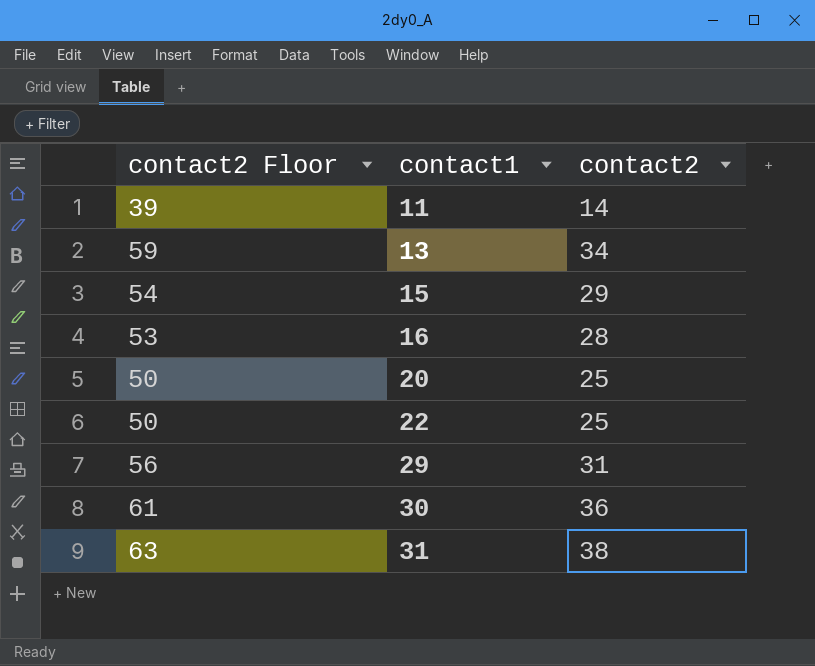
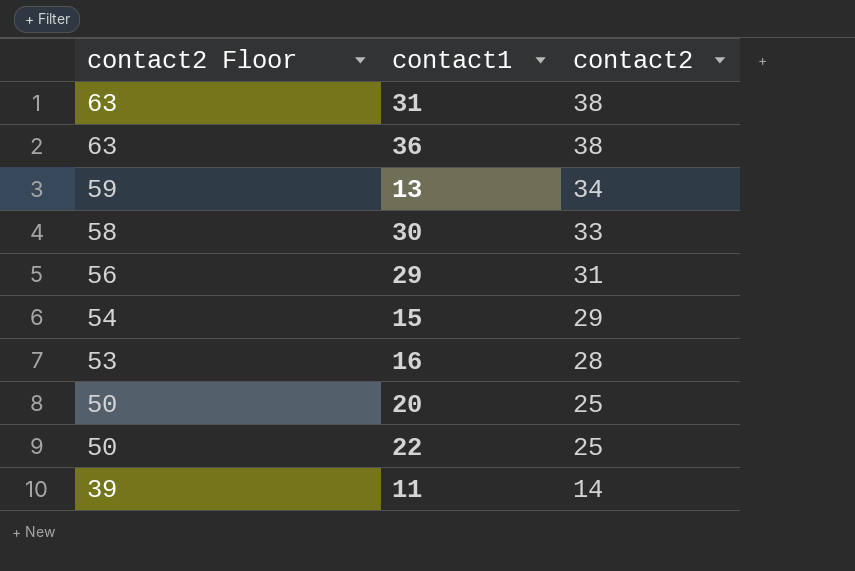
row order: contact1 ascending -> contact2 Floor descending
row 36: none -> 63 | 38
30 | contact2 Floor: 61 -> 58
30 | contact2: 36 -> 33

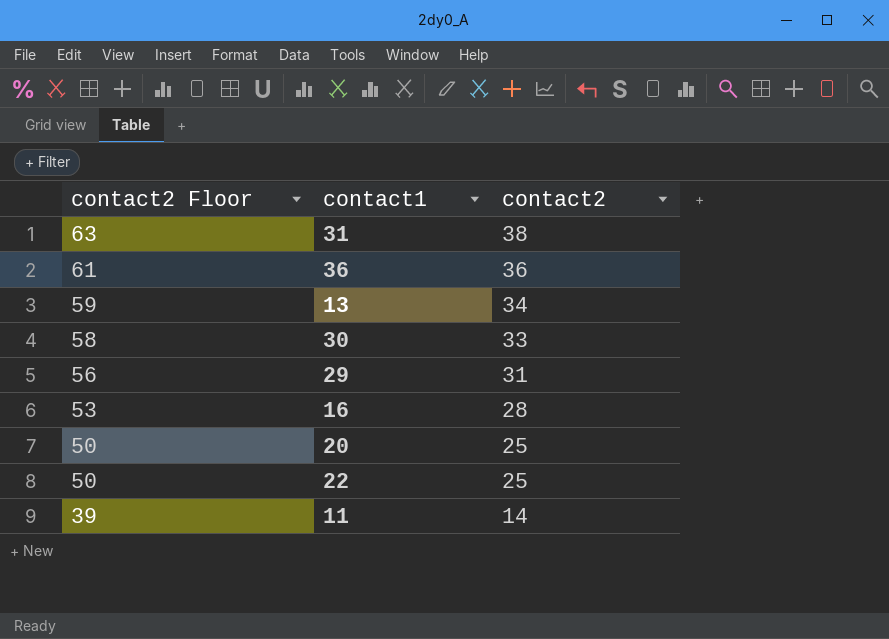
row 15: 54 | 29 -> none
36 | contact2 Floor: 63 -> 61
36 | contact2: 38 -> 36

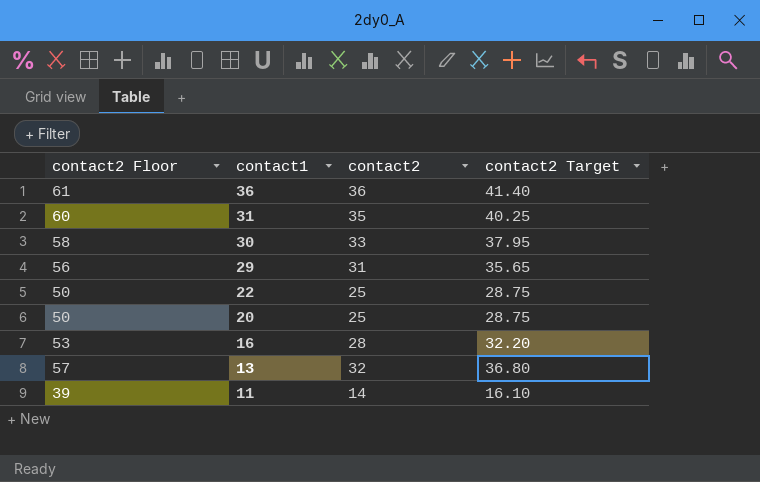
row order: contact2 Floor descending -> contact1 descending
column contact2 Target | formula: none -> [contact2] * 1.15
31 | contact2 Floor: 63 -> 60
31 | contact2: 38 -> 35
13 | contact2 Floor: 59 -> 57
13 | contact2: 34 -> 32

